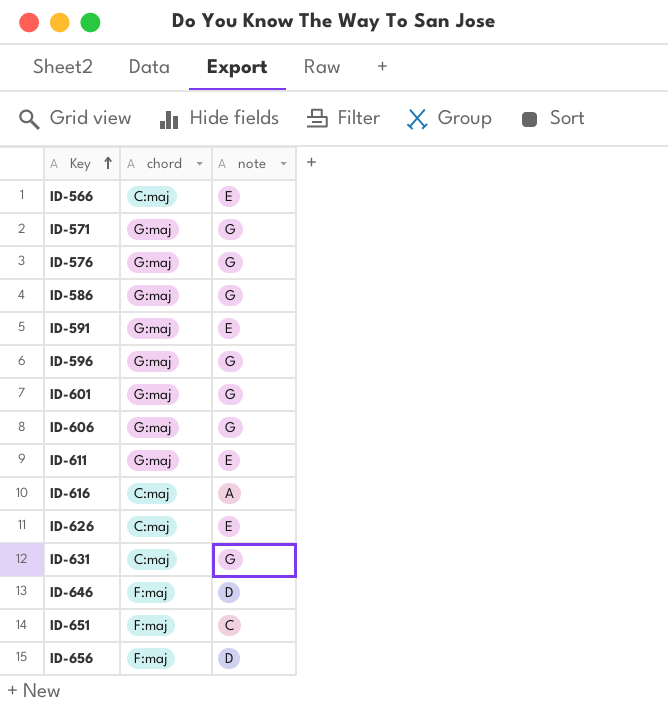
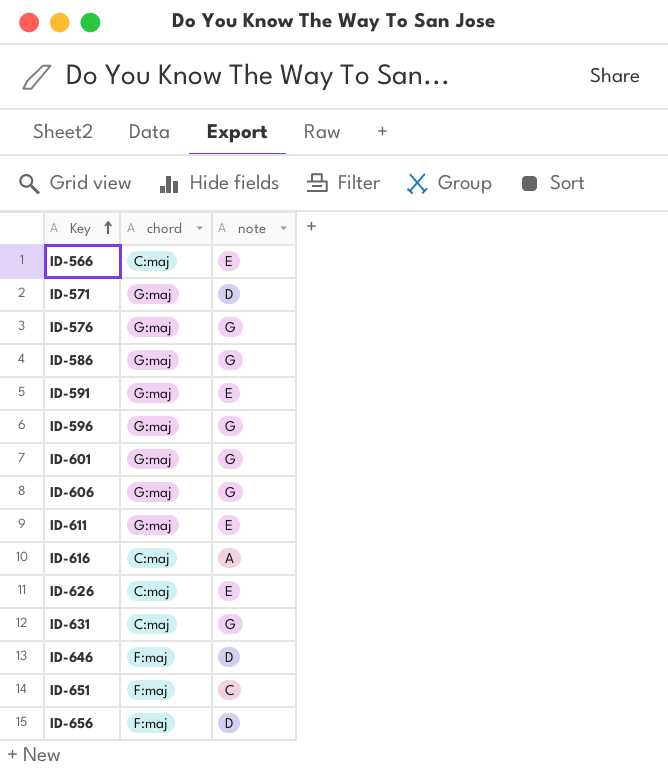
ID-571 | note: G -> D

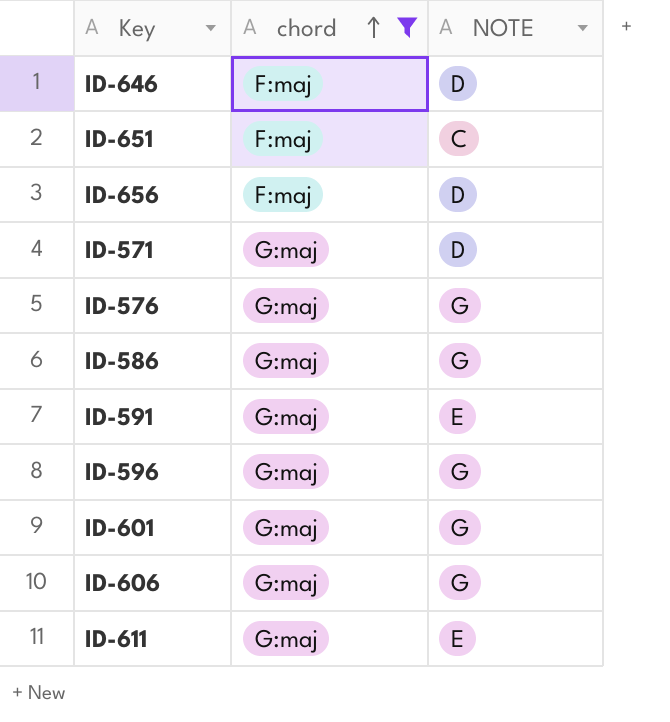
filter: none -> chord != C:maj
row order: Key ascending -> chord ascending
column name: note -> NOTE

